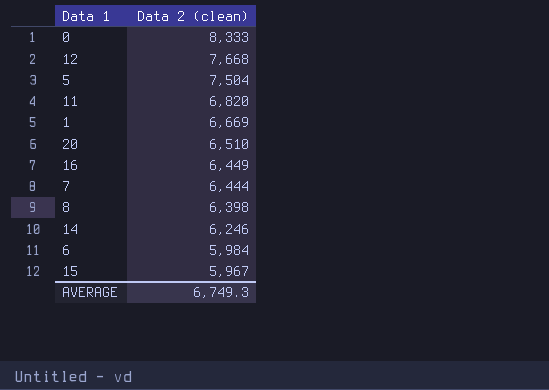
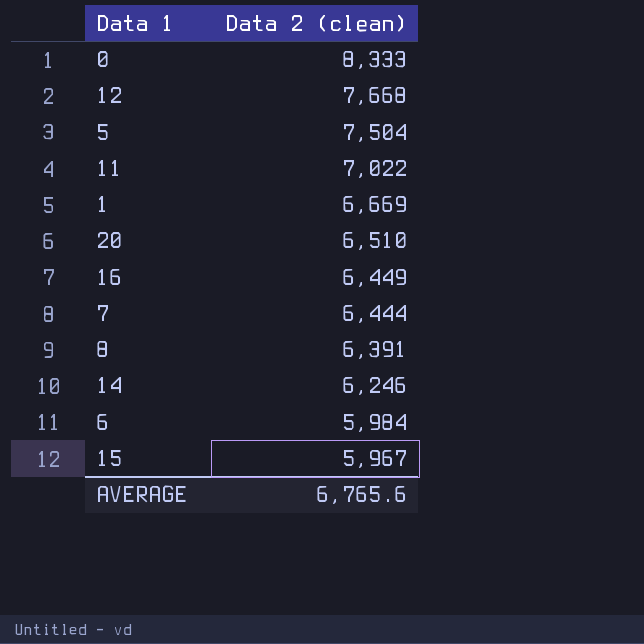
11 | Data 2 (clean): 6,820 -> 7,022
8 | Data 2 (clean): 6,398 -> 6,391
AVERAGE | Data 2 (clean): 6,749.3 -> 6,765.6

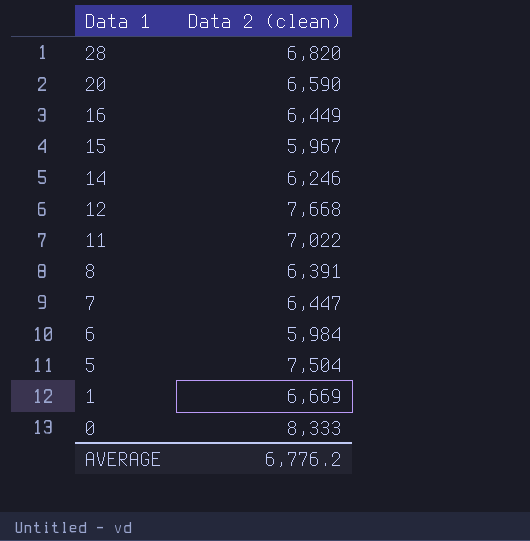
row order: Data 2 (clean) descending -> Data 1 descending
row 28: none -> 6,820
20 | Data 2 (clean): 6,510 -> 6,590
7 | Data 2 (clean): 6,444 -> 6,447
AVERAGE | Data 2 (clean): 6,765.6 -> 6,776.2

